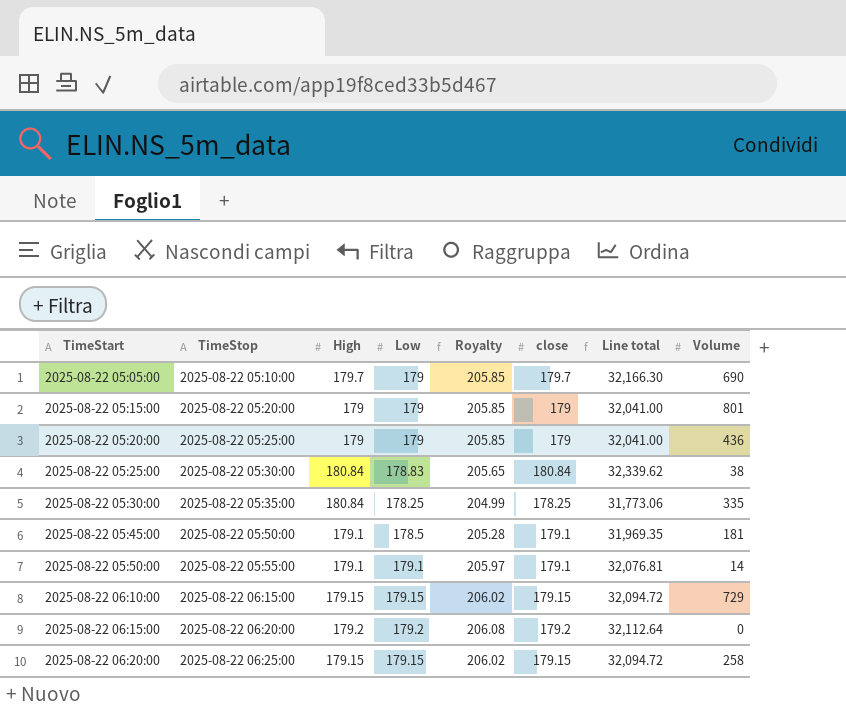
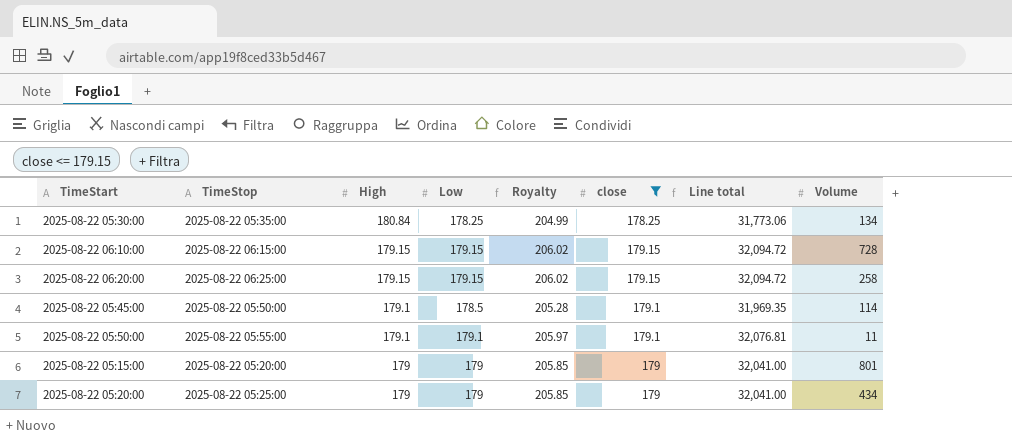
filter: none -> close <= 179.15
row order: TimeStart ascending -> High descending
2025-08-22 05:30:00 | Volume: 335 -> 134
2025-08-22 06:10:00 | Volume: 729 -> 728
2025-08-22 05:45:00 | Volume: 181 -> 114
2025-08-22 05:50:00 | Volume: 14 -> 11
2025-08-22 05:20:00 | Volume: 436 -> 434

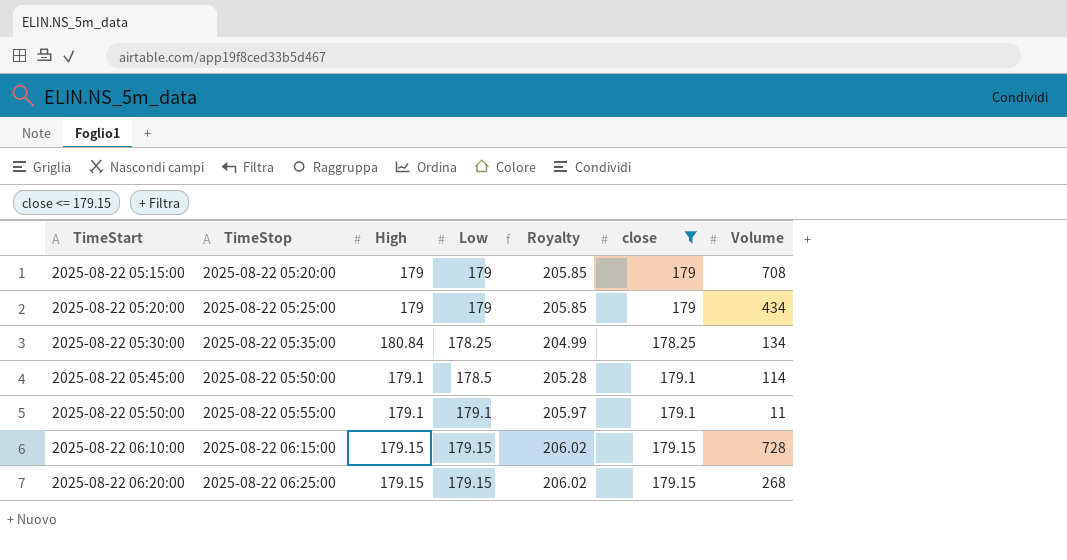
row order: High descending -> TimeStart ascending
column Line total | formula: [Low] * [close] -> none
2025-08-22 05:15:00 | Volume: 801 -> 708
2025-08-22 06:20:00 | Volume: 258 -> 268

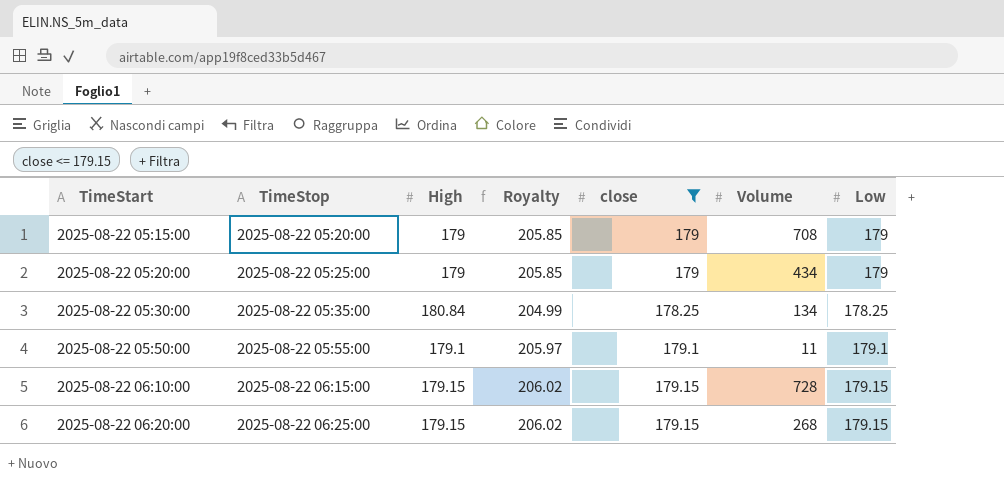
column Low | position: 4 -> 7
row 2025-08-22 05:45:00: 2025-08-22 05:50:00 | 179.1 | 178.5 | 205.28 | 179.1 | 114 -> none

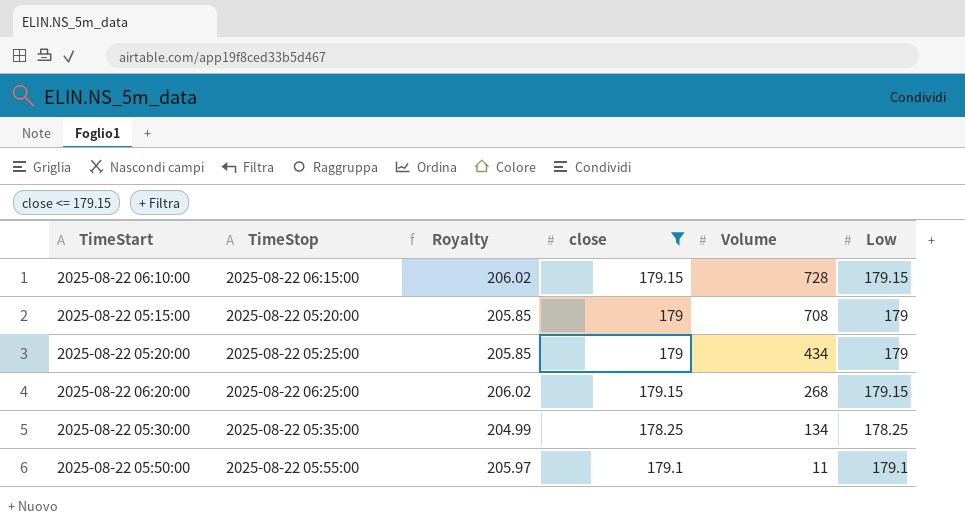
row order: TimeStart ascending -> Volume descending
column High | position: 3 -> none

